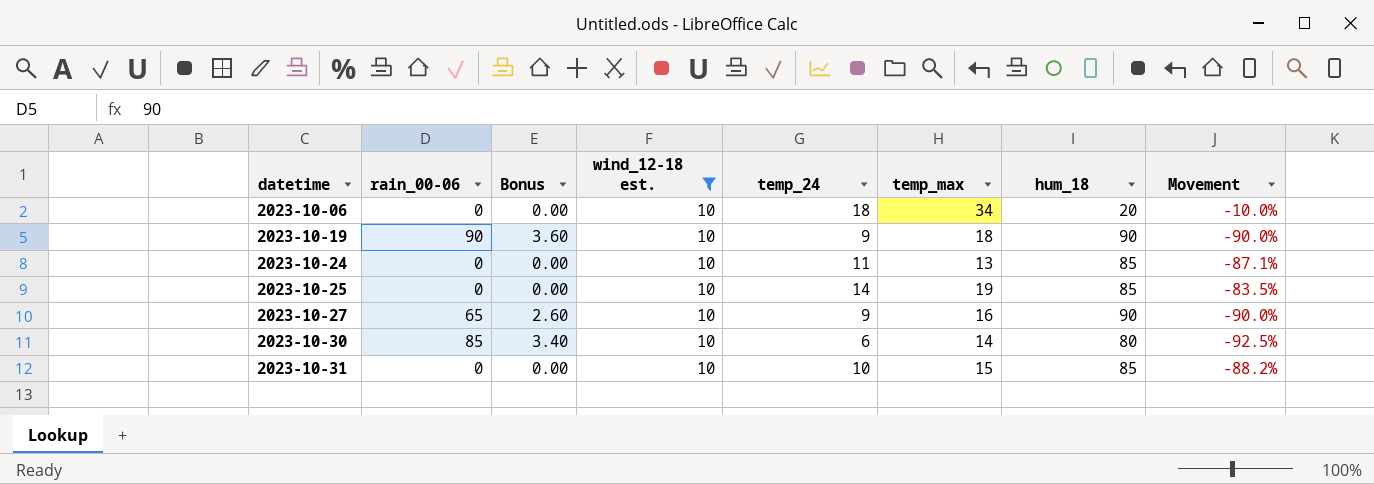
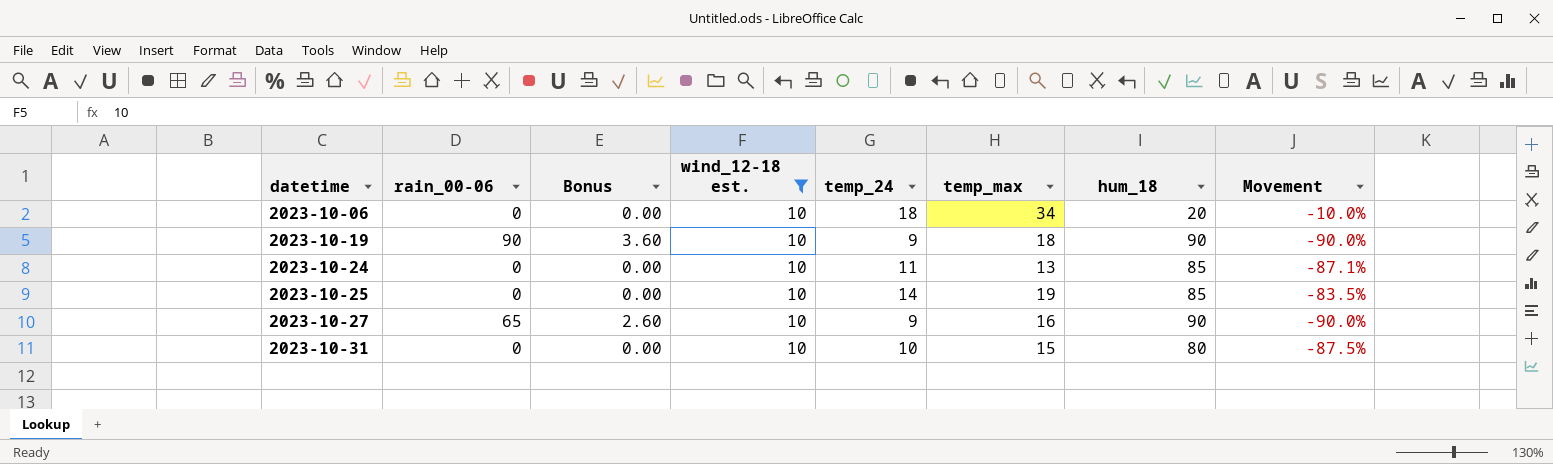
row 2023-10-30: 85 | 3.40 | 10 | 6 | 14 | 80 | -92.5% -> none
2023-10-31 | hum_18: 85 -> 80
2023-10-31 | Movement: -88.2% -> -87.5%

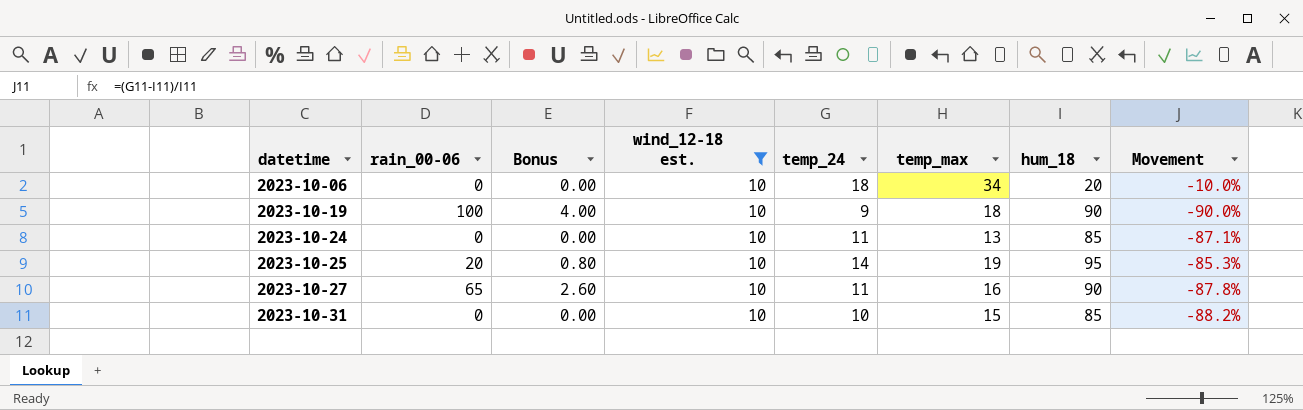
2023-10-19 | rain_00-06: 90 -> 100
2023-10-19 | Bonus: 3.60 -> 4.00
2023-10-25 | rain_00-06: 0 -> 20
2023-10-25 | Bonus: 0.00 -> 0.80
2023-10-25 | hum_18: 85 -> 95
2023-10-25 | Movement: -83.5% -> -85.3%
2023-10-27 | temp_24: 9 -> 11
2023-10-27 | Movement: -90.0% -> -87.8%
2023-10-31 | hum_18: 80 -> 85
2023-10-31 | Movement: -87.5% -> -88.2%

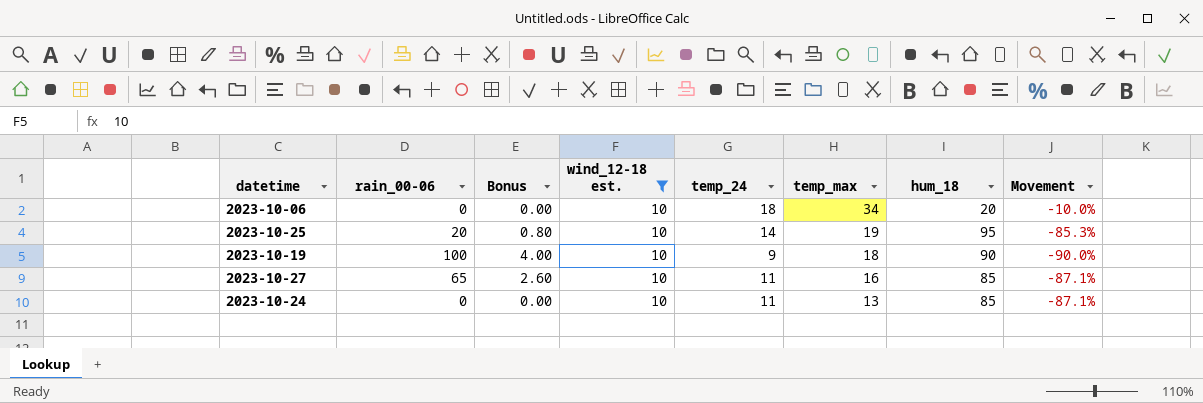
row order: datetime ascending -> temp_max descending
row 2023-10-31: 0 | 0.00 | 10 | 10 | 15 | 85 | -88.2% -> none
2023-10-27 | hum_18: 90 -> 85
2023-10-27 | Movement: -87.8% -> -87.1%

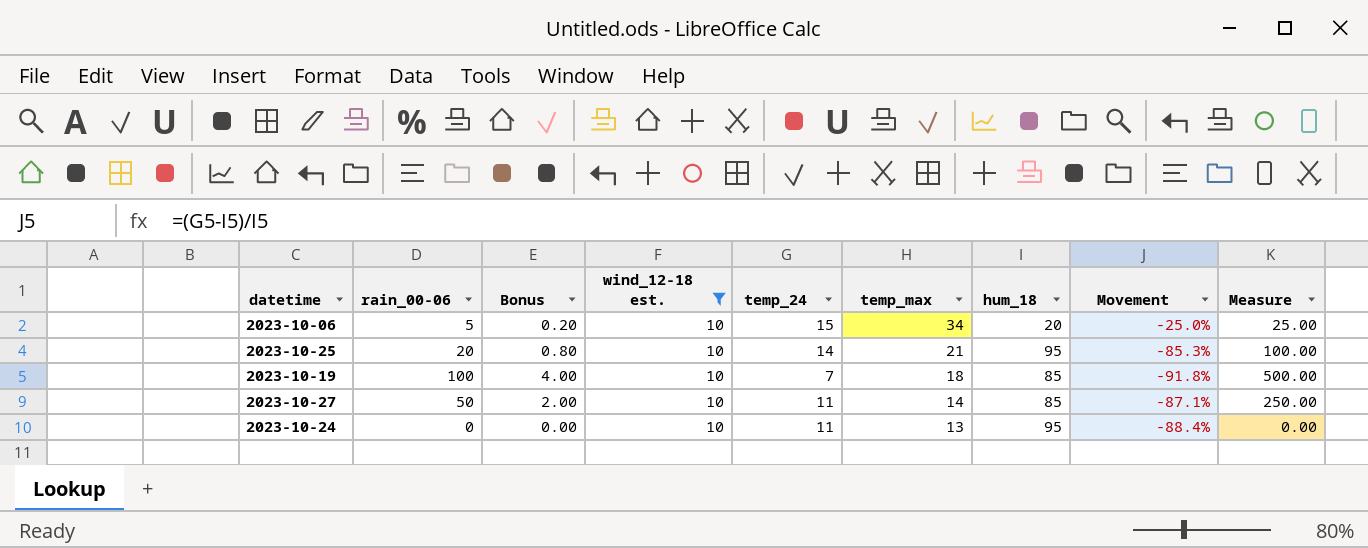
column Measure | formula: none -> [rain_00-06] * 5
2023-10-06 | rain_00-06: 0 -> 5
2023-10-06 | Bonus: 0.00 -> 0.20
2023-10-06 | temp_24: 18 -> 15
2023-10-06 | Movement: -10.0% -> -25.0%
2023-10-25 | temp_max: 19 -> 21
2023-10-19 | temp_24: 9 -> 7
2023-10-19 | hum_18: 90 -> 85
2023-10-19 | Movement: -90.0% -> -91.8%
2023-10-27 | rain_00-06: 65 -> 50
2023-10-27 | Bonus: 2.60 -> 2.00
2023-10-27 | temp_max: 16 -> 14
2023-10-24 | hum_18: 85 -> 95
2023-10-24 | Movement: -87.1% -> -88.4%

